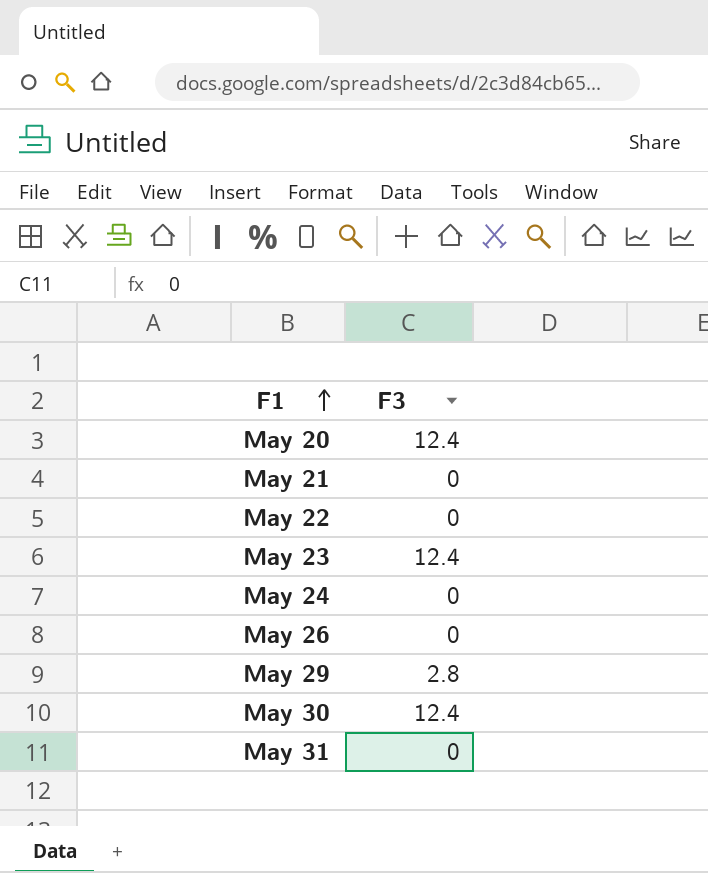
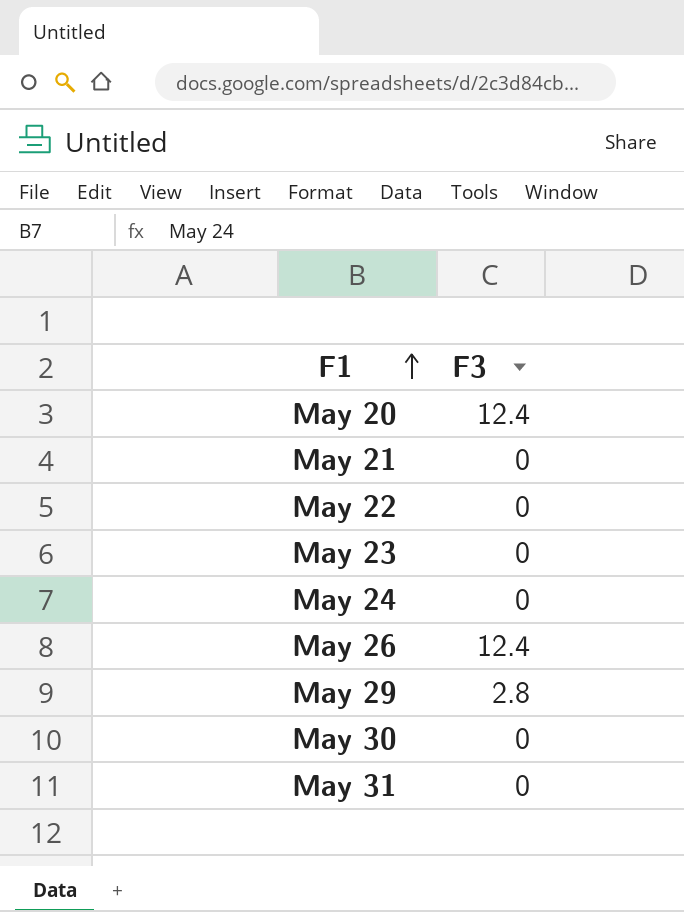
May 23 | F3: 12.4 -> 0
May 26 | F3: 0 -> 12.4
May 30 | F3: 12.4 -> 0

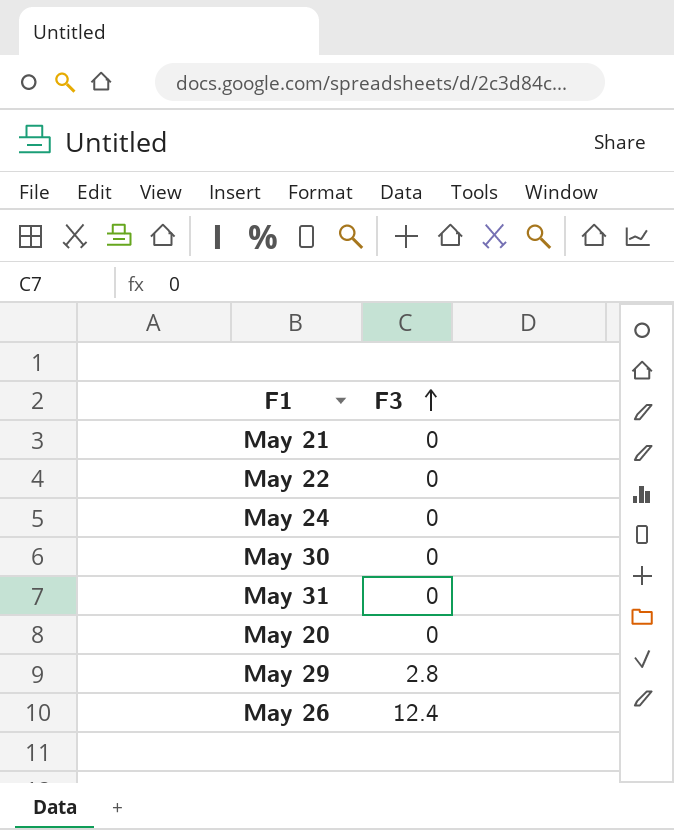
row order: F1 ascending -> F3 ascending
row May 23: 0 -> none
May 20 | F3: 12.4 -> 0

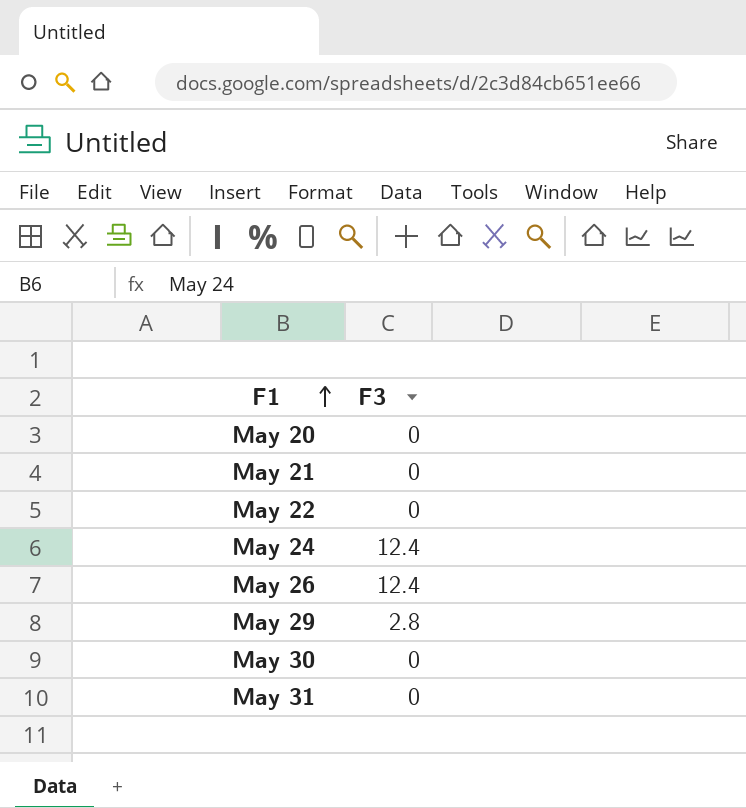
row order: F3 ascending -> F1 ascending
May 24 | F3: 0 -> 12.4

